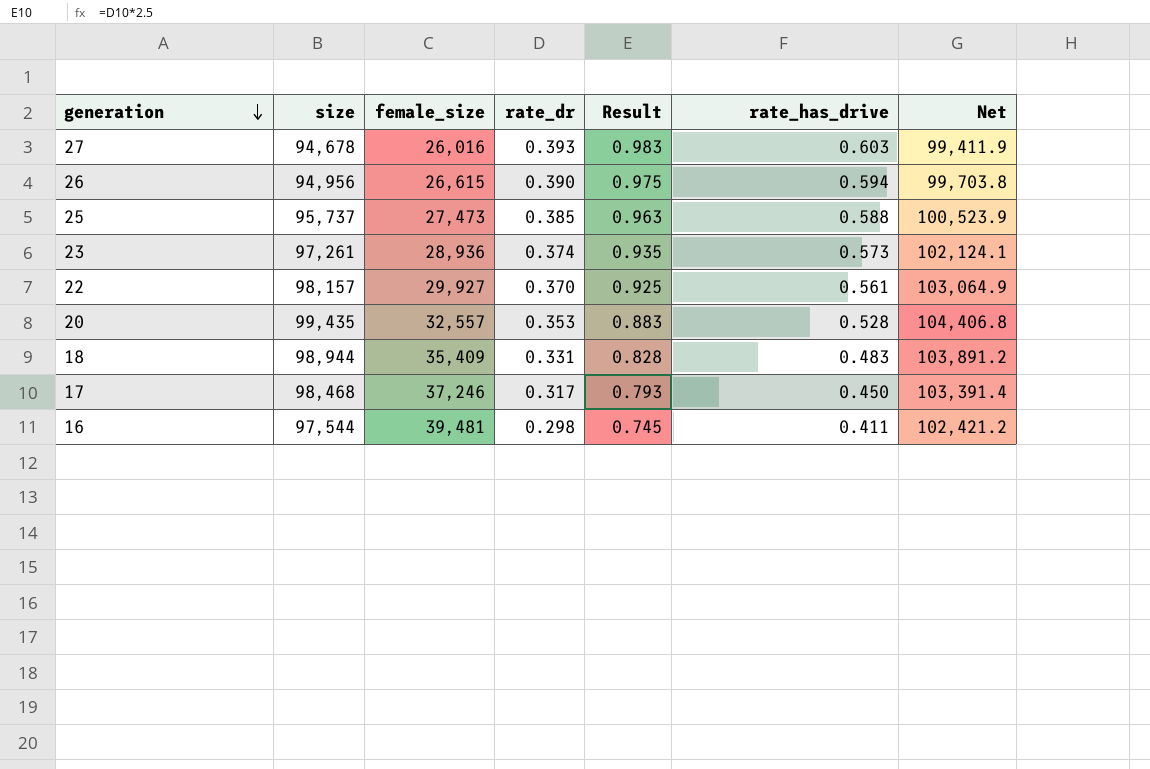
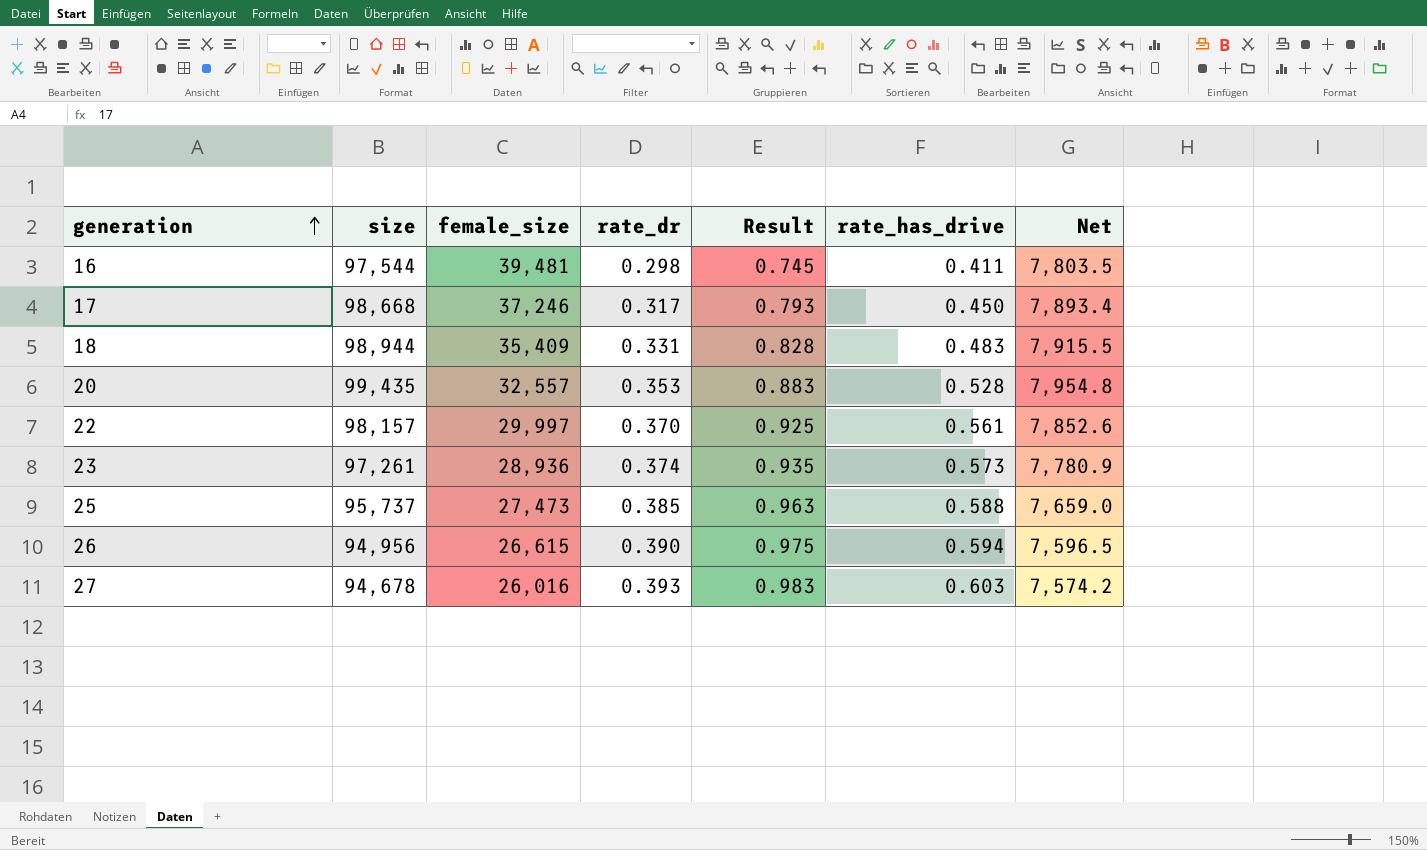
row order: generation descending -> generation ascending
column Net | formula: [size] * 1.05 -> [size] * 0.08
17 | size: 98,468 -> 98,668
22 | female_size: 29,927 -> 29,997

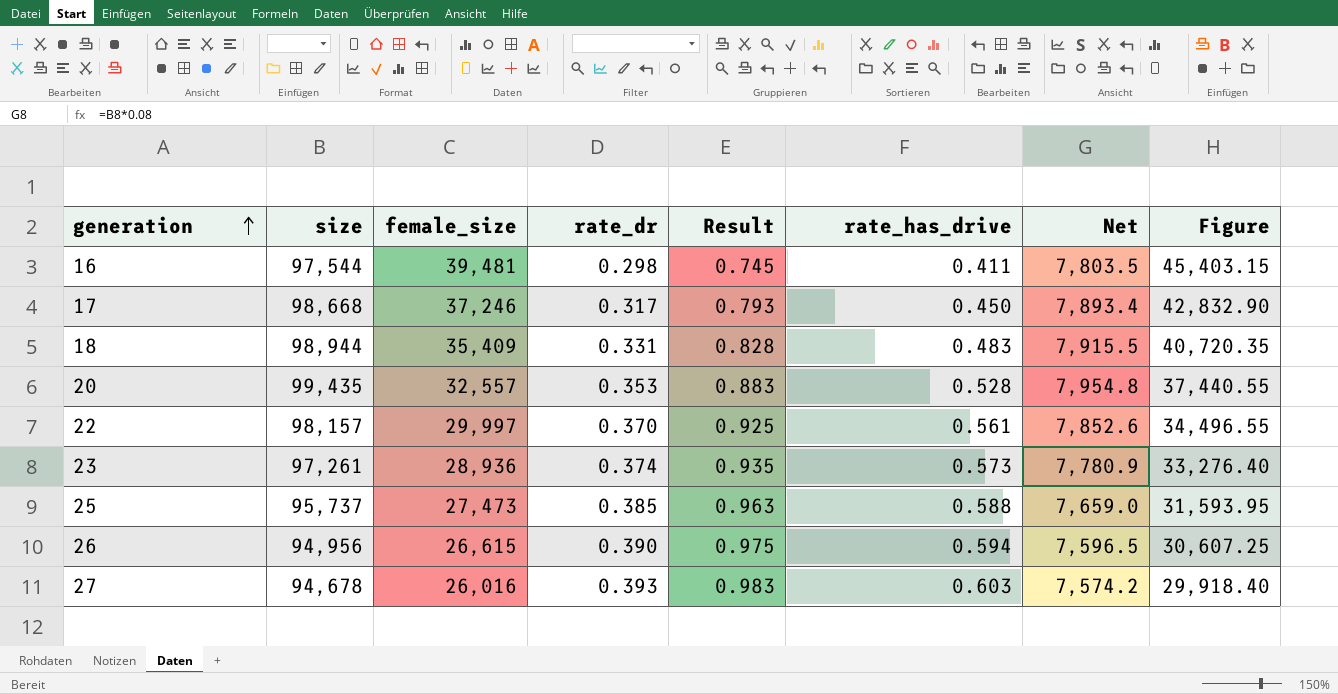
column Figure | formula: none -> [female_size] * 1.15

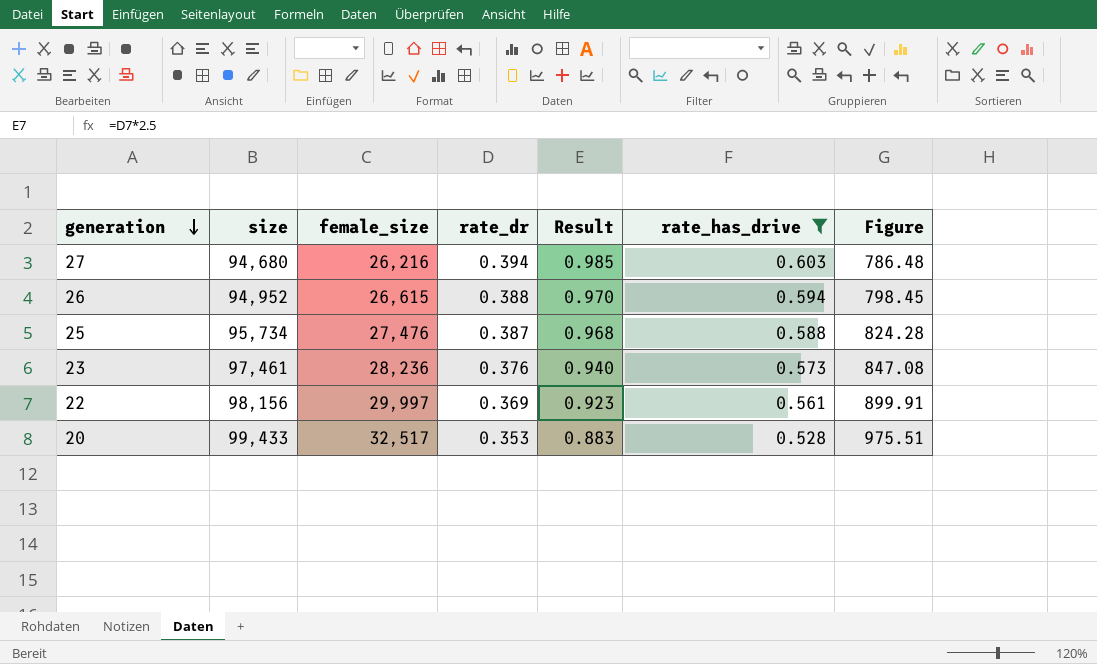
filter: none -> rate_has_drive >= 0.528
row order: generation ascending -> generation descending
column Net | formula: [size] * 0.08 -> none
column Figure | formula: [female_size] * 1.15 -> [female_size] * 0.03
27 | size: 94,678 -> 94,680
27 | female_size: 26,016 -> 26,216
27 | rate_dr: 0.393 -> 0.394
27 | Result: 0.983 -> 0.985
26 | size: 94,956 -> 94,952
26 | rate_dr: 0.390 -> 0.388
26 | Result: 0.975 -> 0.970
25 | size: 95,737 -> 95,734
25 | female_size: 27,473 -> 27,476
25 | rate_dr: 0.385 -> 0.387
25 | Result: 0.963 -> 0.968
23 | size: 97,261 -> 97,461
23 | female_size: 28,936 -> 28,236
23 | rate_dr: 0.374 -> 0.376
23 | Result: 0.935 -> 0.940
22 | size: 98,157 -> 98,156
22 | rate_dr: 0.370 -> 0.369
22 | Result: 0.925 -> 0.923
20 | size: 99,435 -> 99,433
20 | female_size: 32,557 -> 32,517

